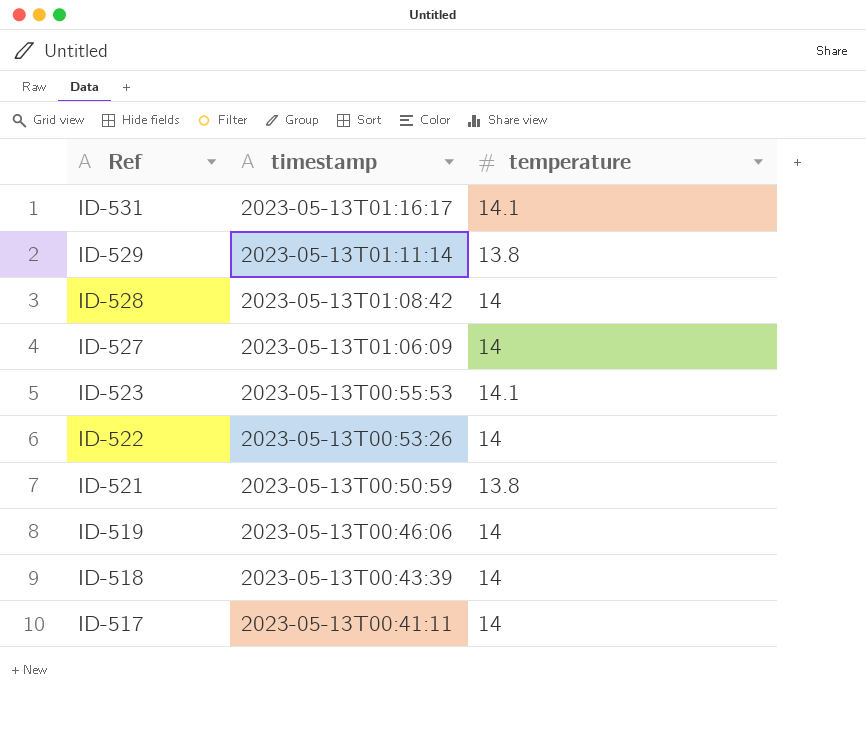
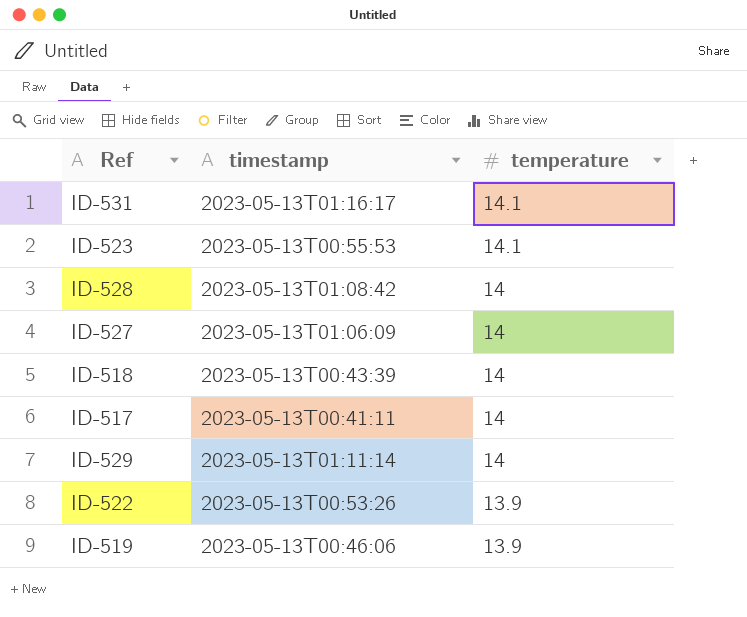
row order: Ref descending -> temperature descending
row ID-521: 2023-05-13T00:50:59 | 13.8 -> none
ID-529 | temperature: 13.8 -> 14
ID-522 | temperature: 14 -> 13.9
ID-519 | temperature: 14 -> 13.9

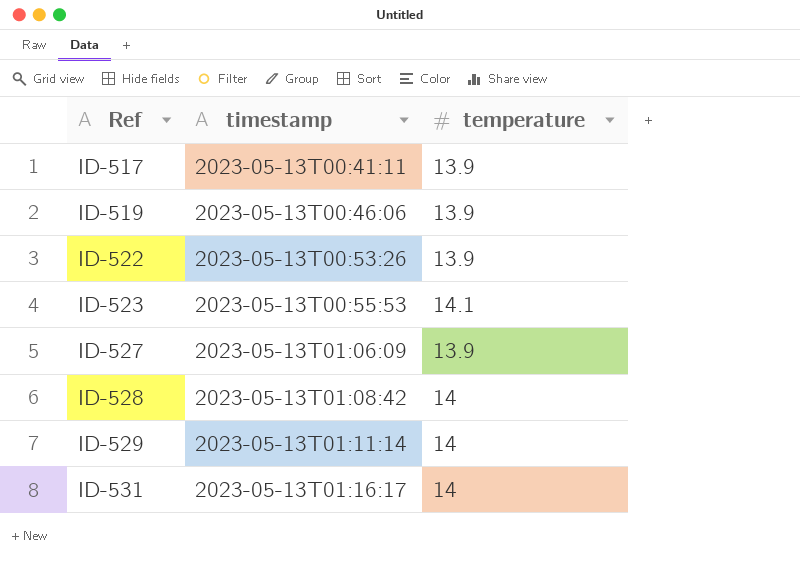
row order: temperature descending -> Ref ascending
row ID-518: 2023-05-13T00:43:39 | 14 -> none
ID-517 | temperature: 14 -> 13.9
ID-527 | temperature: 14 -> 13.9
ID-531 | temperature: 14.1 -> 14

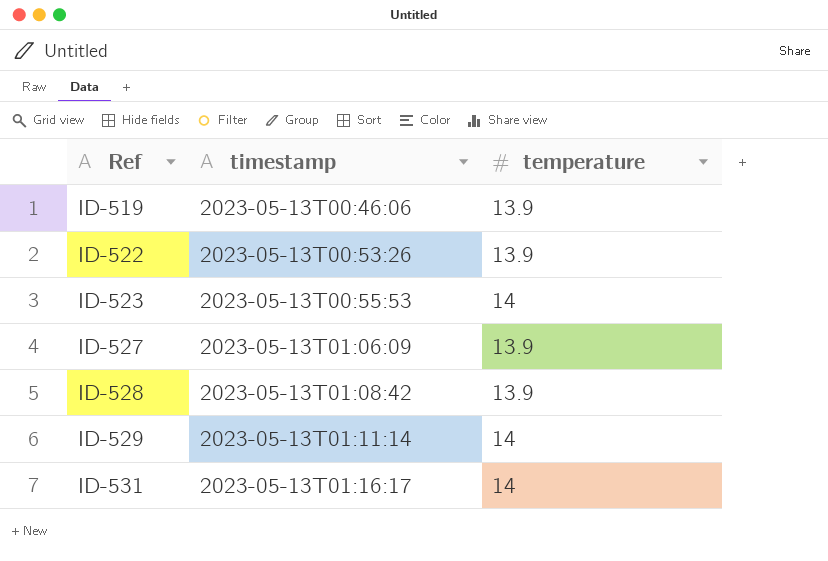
row ID-517: 2023-05-13T00:41:11 | 13.9 -> none
ID-523 | temperature: 14.1 -> 14
ID-528 | temperature: 14 -> 13.9

